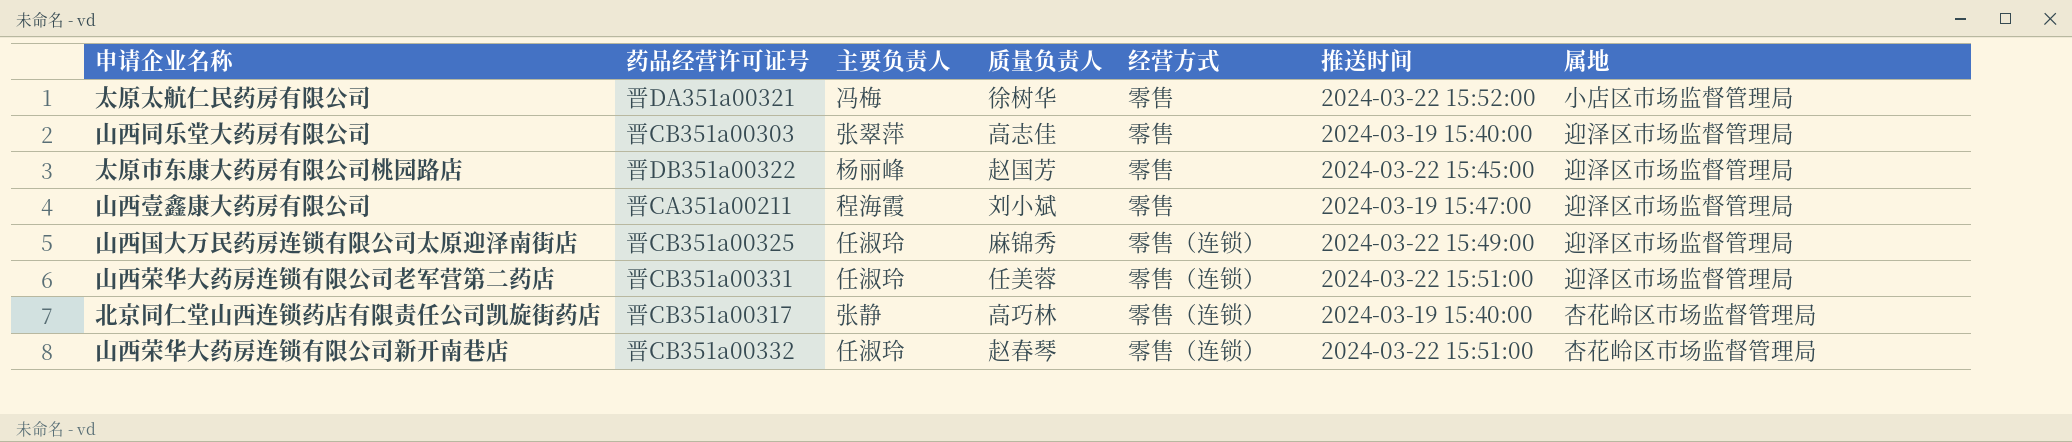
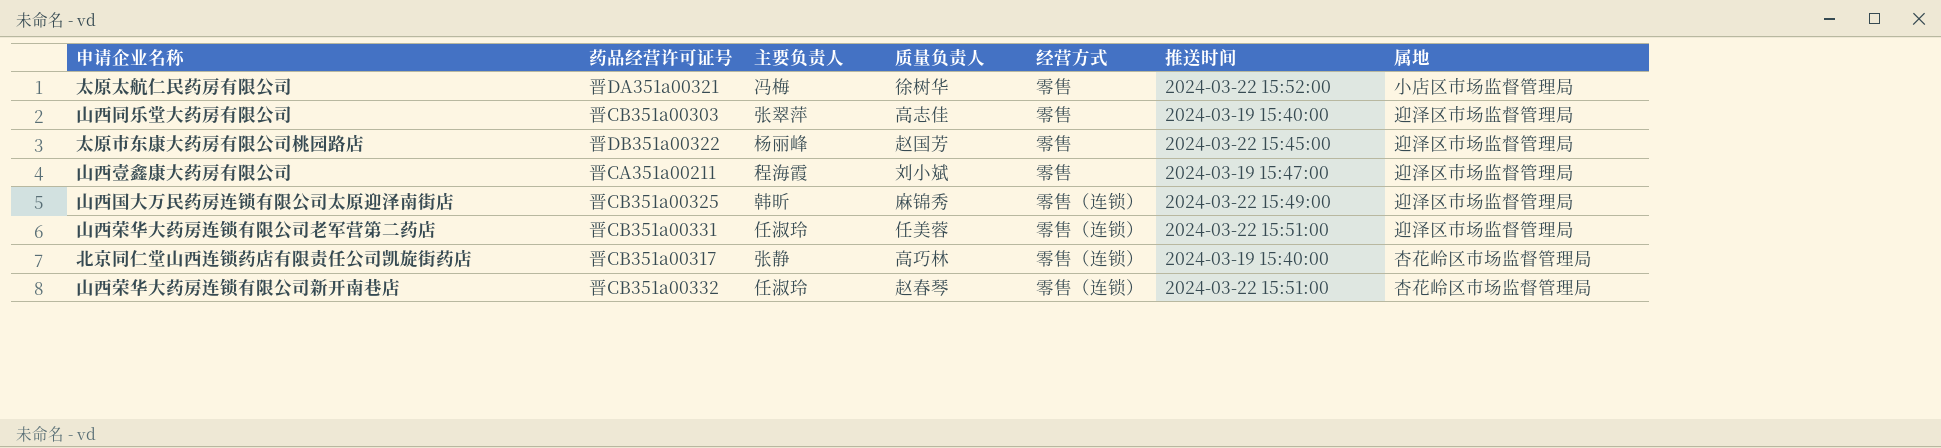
山西国大万民药房连锁有限公司太原迎泽南街店 | 主要负责人: 任淑玲 -> 韩昕

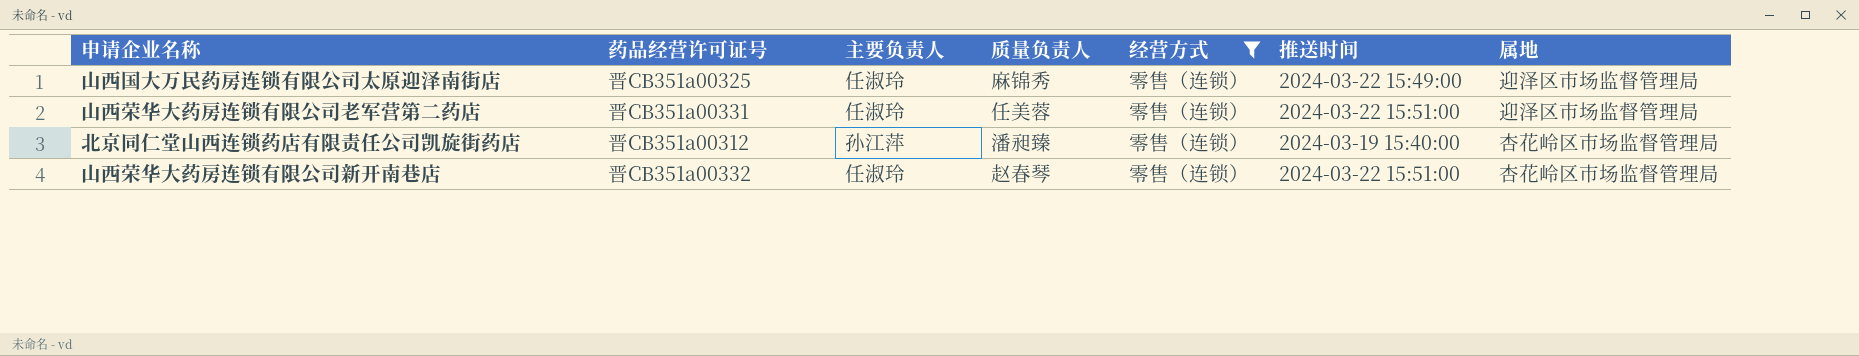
filter: none -> 经营方式 = 零售（连锁）
山西国大万民药房连锁有限公司太原迎泽南街店 | 主要负责人: 韩昕 -> 任淑玲
北京同仁堂山西连锁药店有限责任公司凯旋街药店 | 药品经营许可证号: 晋CB351a00317 -> 晋CB351a00312
北京同仁堂山西连锁药店有限责任公司凯旋街药店 | 主要负责人: 张静 -> 孙江萍
北京同仁堂山西连锁药店有限责任公司凯旋街药店 | 质量负责人: 高巧林 -> 潘昶臻

